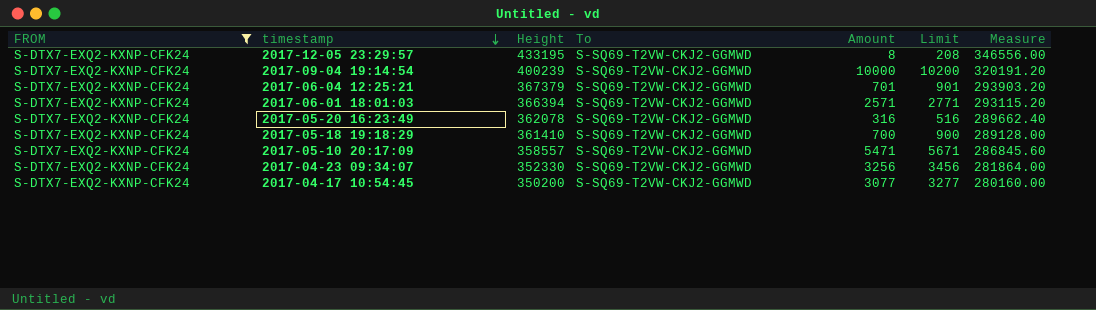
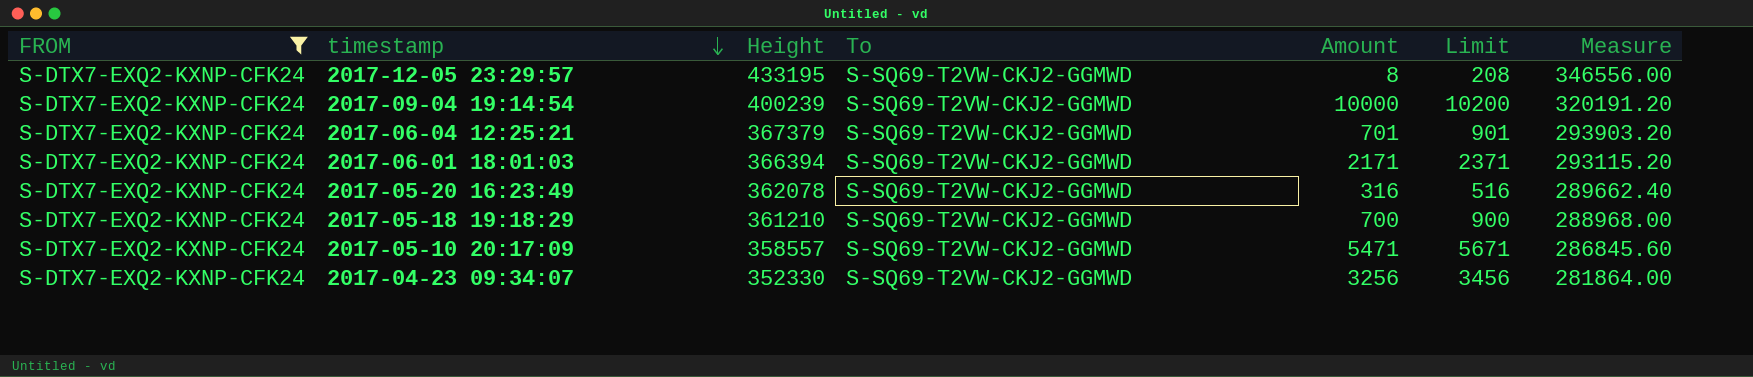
row 2017-04-17 10:54:45: S-DTX7-EXQ2-KXNP-CFK24 | 350200 | S-SQ69-T2VW-CKJ2-GGMWD | 3077 | 3277 | 280160.00 -> none
2017-06-01 18:01:03 | Amount: 2571 -> 2171
2017-06-01 18:01:03 | Limit: 2771 -> 2371
2017-05-18 19:18:29 | Height: 361410 -> 361210
2017-05-18 19:18:29 | Measure: 289128.00 -> 288968.00

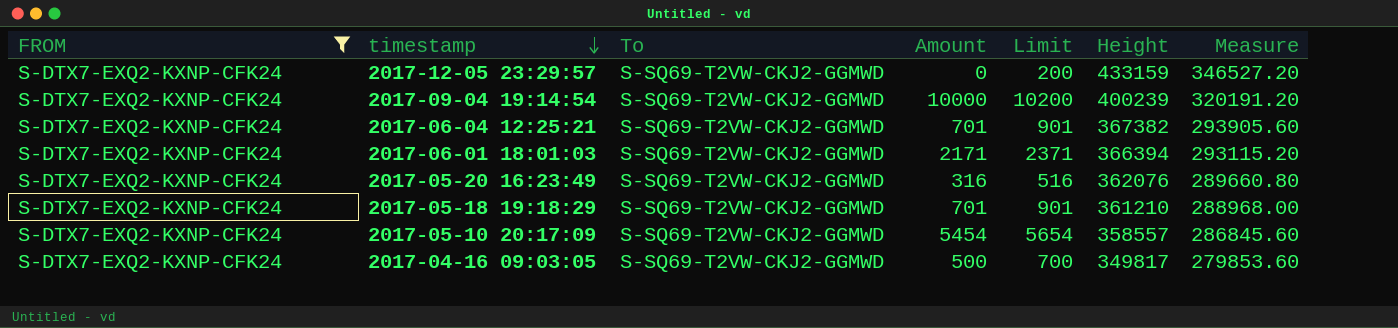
column Height | position: 3 -> 6
row 2017-04-23 09:34:07: S-DTX7-EXQ2-KXNP-CFK24 | 352330 | S-SQ69-T2VW-CKJ2-GGMWD | 3256 | 3456 | 281864.00 -> none
2017-12-05 23:29:57 | Amount: 8 -> 0
2017-12-05 23:29:57 | Limit: 208 -> 200
2017-12-05 23:29:57 | Height: 433195 -> 433159
2017-12-05 23:29:57 | Measure: 346556.00 -> 346527.20
2017-06-04 12:25:21 | Height: 367379 -> 367382
2017-06-04 12:25:21 | Measure: 293903.20 -> 293905.60
2017-05-20 16:23:49 | Height: 362078 -> 362076
2017-05-20 16:23:49 | Measure: 289662.40 -> 289660.80
2017-05-18 19:18:29 | Amount: 700 -> 701
2017-05-18 19:18:29 | Limit: 900 -> 901
2017-05-10 20:17:09 | Amount: 5471 -> 5454
2017-05-10 20:17:09 | Limit: 5671 -> 5654
row 2017-04-16 09:03:05: none -> S-DTX7-EXQ2-KXNP-CFK24 | S-SQ69-T2VW-CKJ2-GGMWD | 500 | 700 | 349817 | 279853.60

